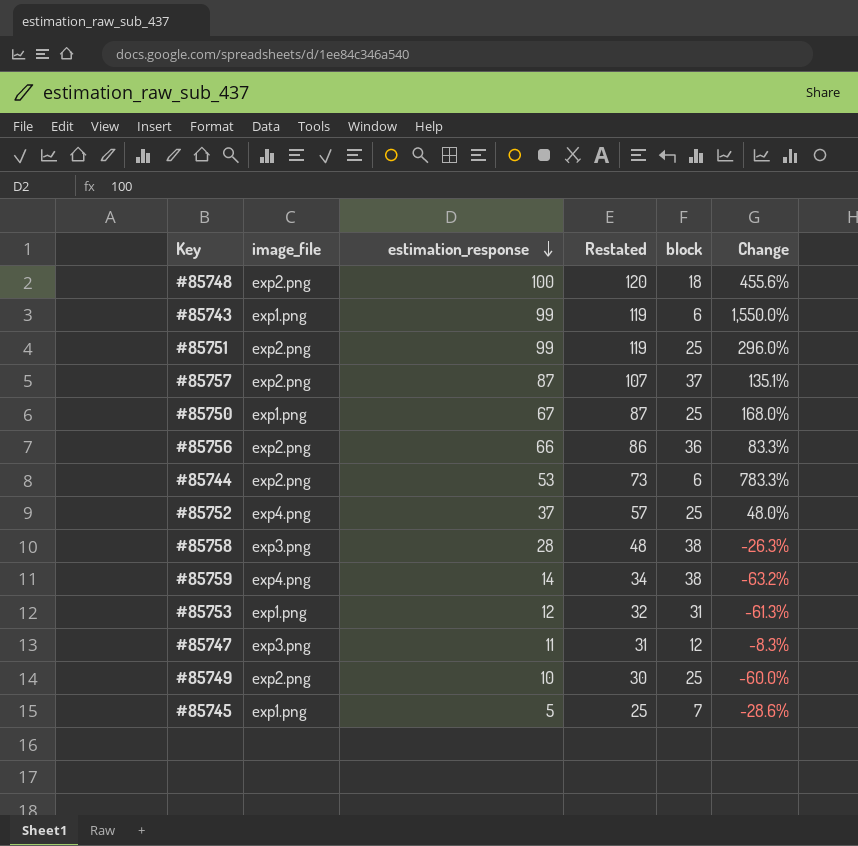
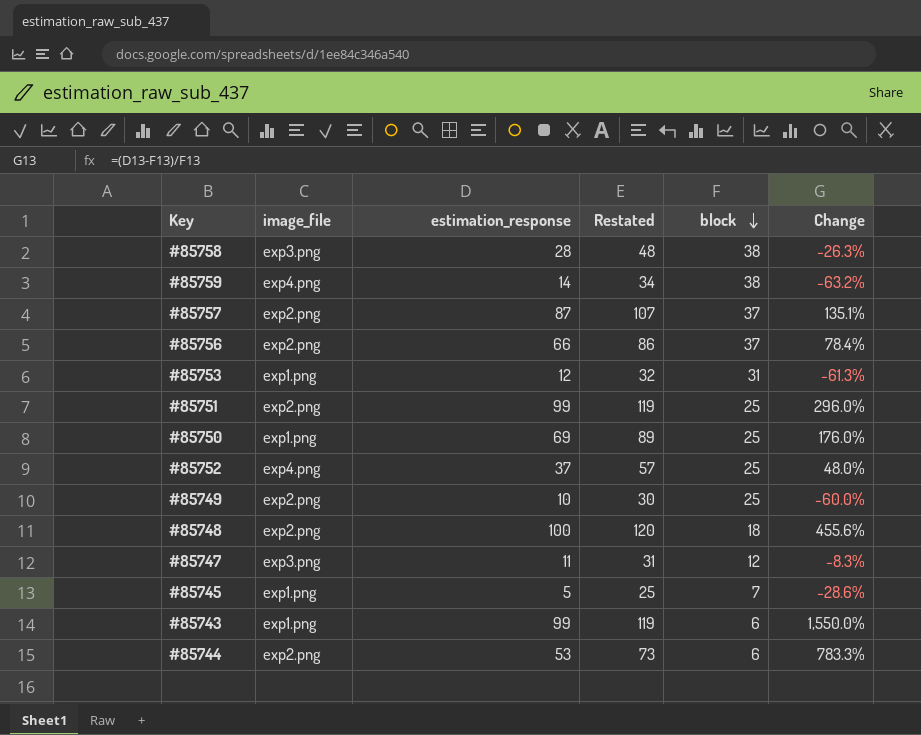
row order: estimation_response descending -> block descending
#85756 | block: 36 -> 37
#85756 | Change: 83.3% -> 78.4%
#85750 | estimation_response: 67 -> 69
#85750 | Restated: 87 -> 89
#85750 | Change: 168.0% -> 176.0%

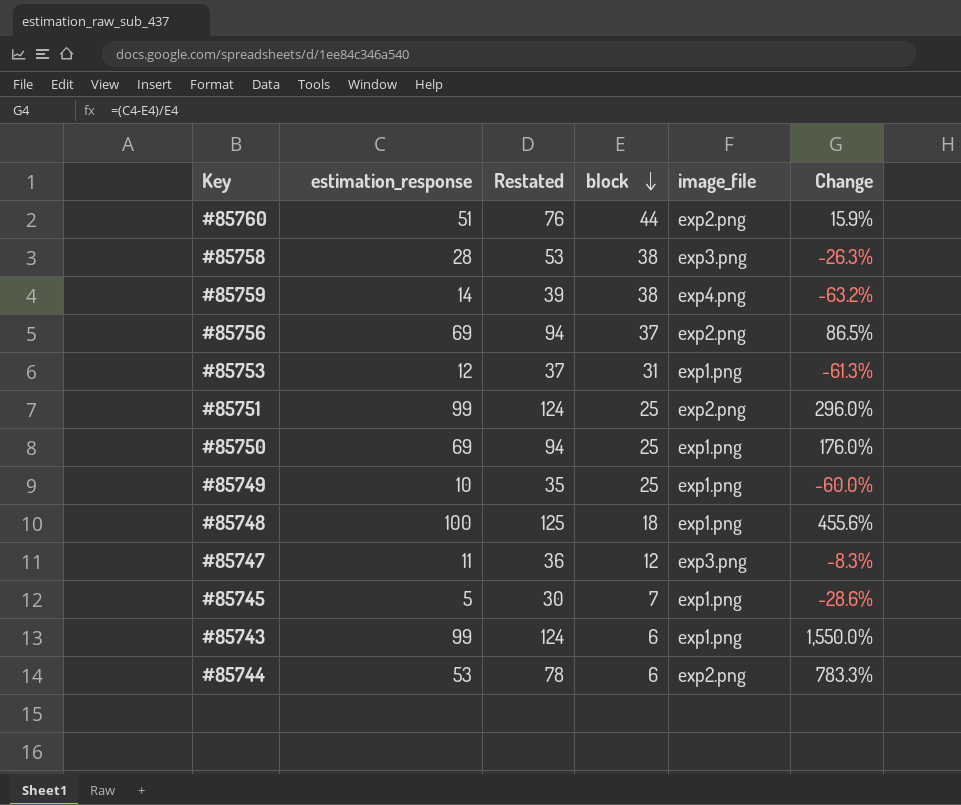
column Restated | formula: [estimation_response] + 20 -> [estimation_response] + 25
column image_file | position: 2 -> 5
row #85757: exp2.png | 87 | 107 | 37 | 135.1% -> none
row #85752: exp4.png | 37 | 57 | 25 | 48.0% -> none
row #85760: none -> 51 | 76 | 44 | exp2.png | 15.9%
#85756 | estimation_response: 66 -> 69
#85756 | Change: 78.4% -> 86.5%
#85749 | image_file: exp2.png -> exp1.png
#85748 | image_file: exp2.png -> exp1.png

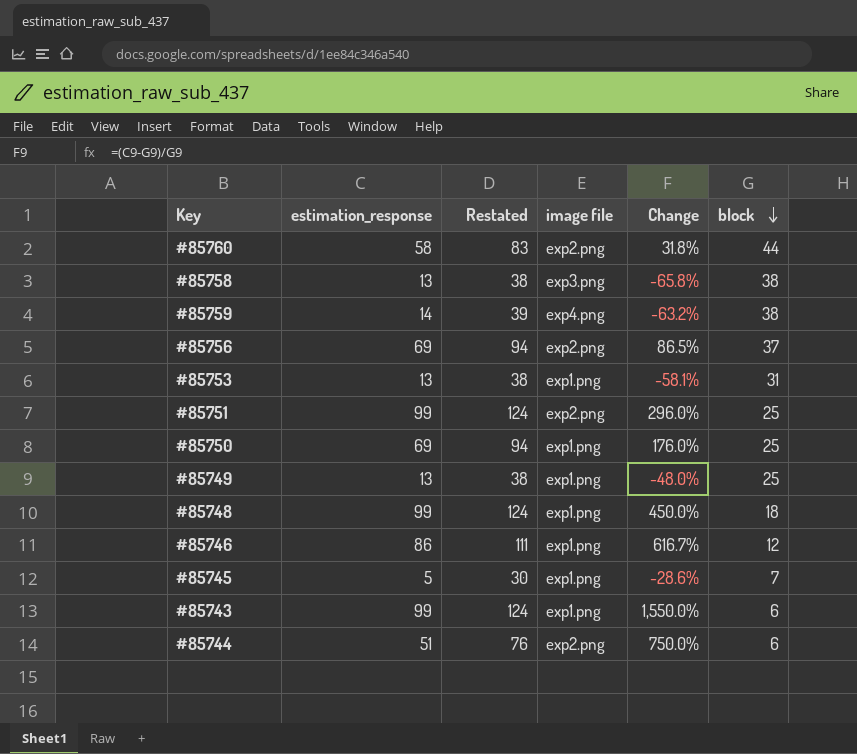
column name: image_file -> image file
column block | position: 4 -> 6
row #85747: 11 | 36 | 12 | exp3.png | -8.3% -> none
#85760 | estimation_response: 51 -> 58
#85760 | Restated: 76 -> 83
#85760 | Change: 15.9% -> 31.8%
#85758 | estimation_response: 28 -> 13
#85758 | Restated: 53 -> 38
#85758 | Change: -26.3% -> -65.8%
#85753 | estimation_response: 12 -> 13
#85753 | Restated: 37 -> 38
#85753 | Change: -61.3% -> -58.1%
#85749 | estimation_response: 10 -> 13
#85749 | Restated: 35 -> 38
#85749 | Change: -60.0% -> -48.0%
#85748 | estimation_response: 100 -> 99
#85748 | Restated: 125 -> 124
#85748 | Change: 455.6% -> 450.0%
row #85746: none -> 86 | 111 | exp1.png | 616.7% | 12
#85744 | estimation_response: 53 -> 51
#85744 | Restated: 78 -> 76
#85744 | Change: 783.3% -> 750.0%

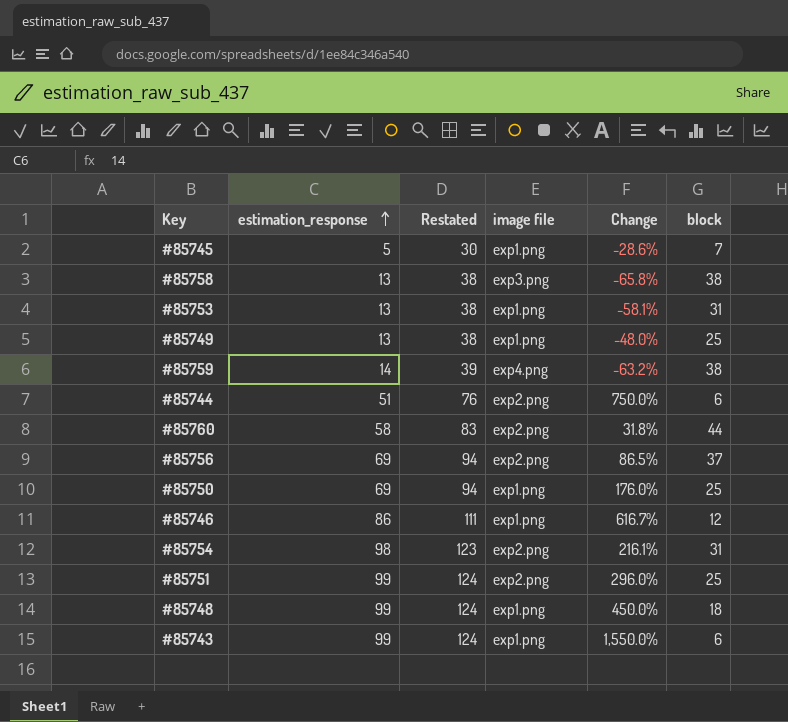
row order: block descending -> estimation_response ascending
row #85754: none -> 98 | 123 | exp2.png | 216.1% | 31

